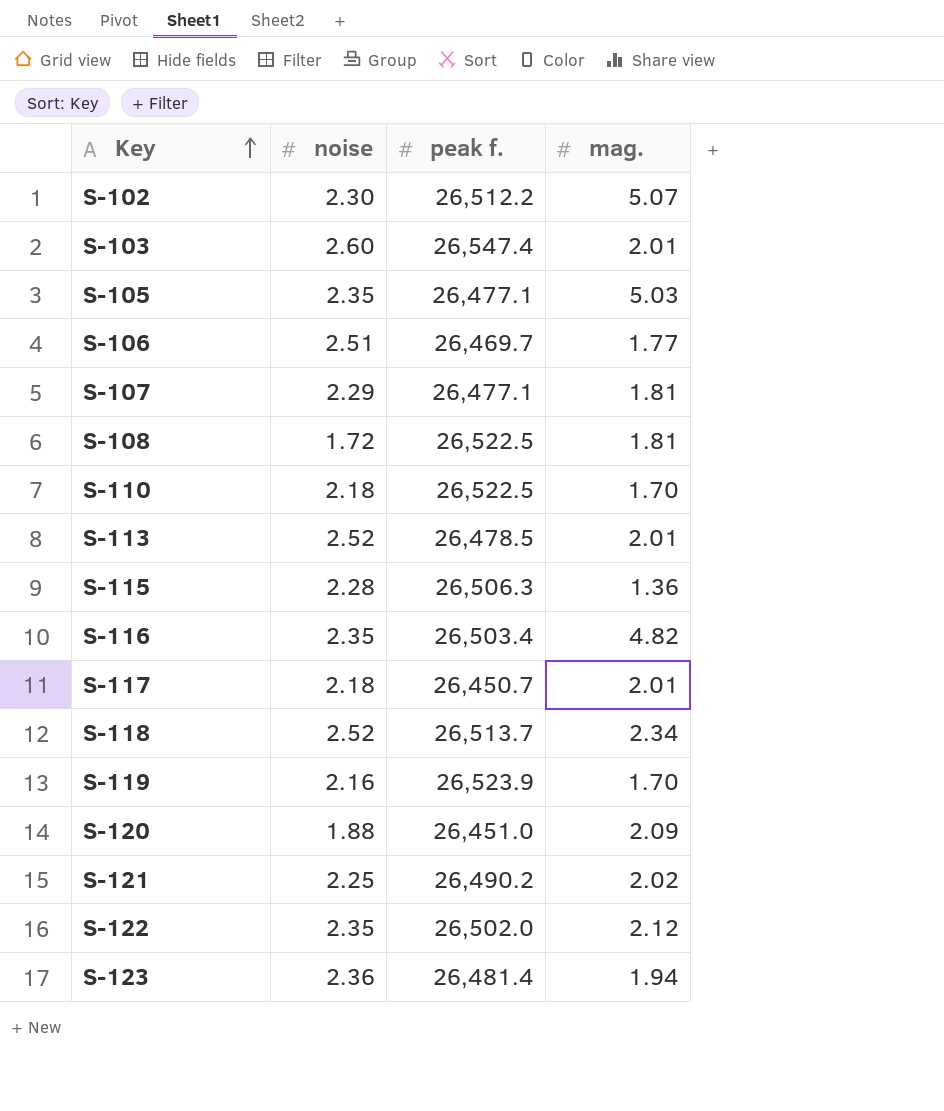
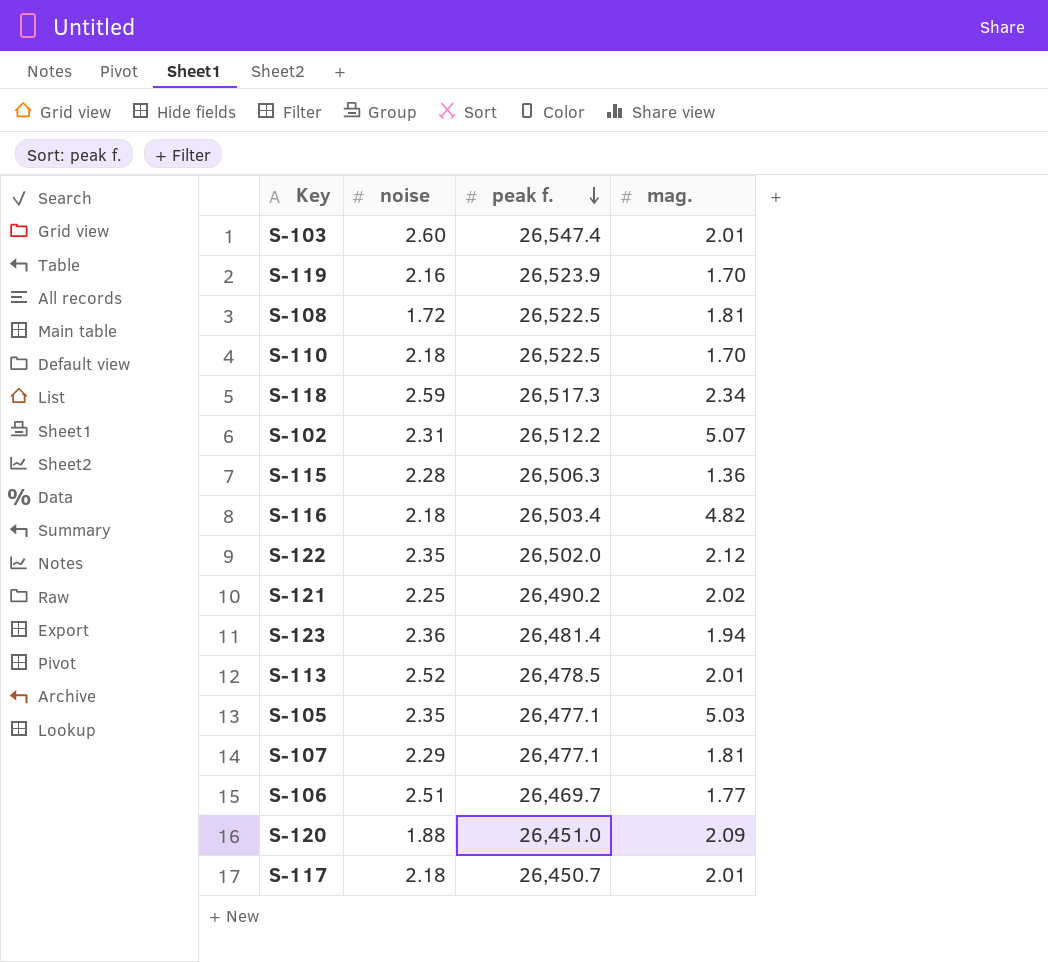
row order: Key ascending -> peak f. descending
S-118 | noise: 2.52 -> 2.59
S-118 | peak f.: 26,513.7 -> 26,517.3
S-102 | noise: 2.30 -> 2.31
S-116 | noise: 2.35 -> 2.18

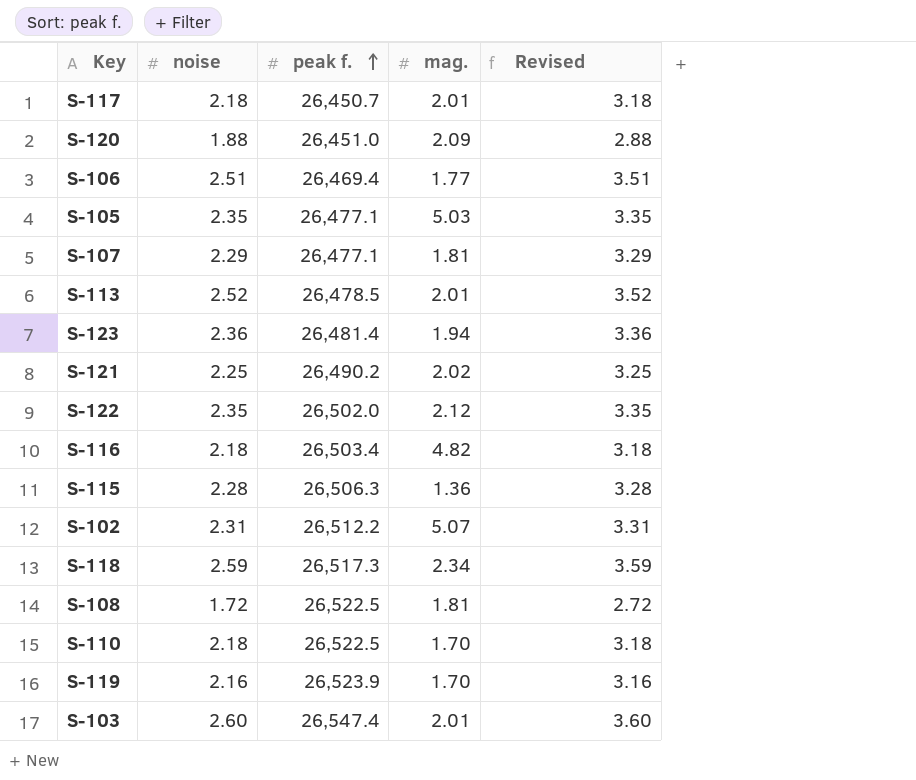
row order: peak f. descending -> peak f. ascending
column Revised | formula: none -> [noise] + 1
S-106 | peak f.: 26,469.7 -> 26,469.4

